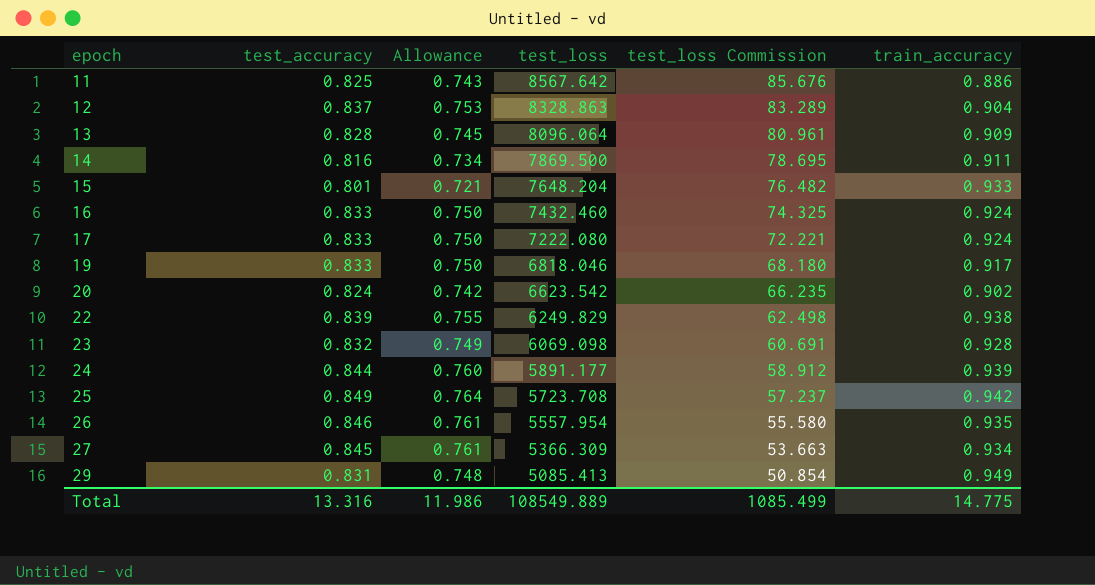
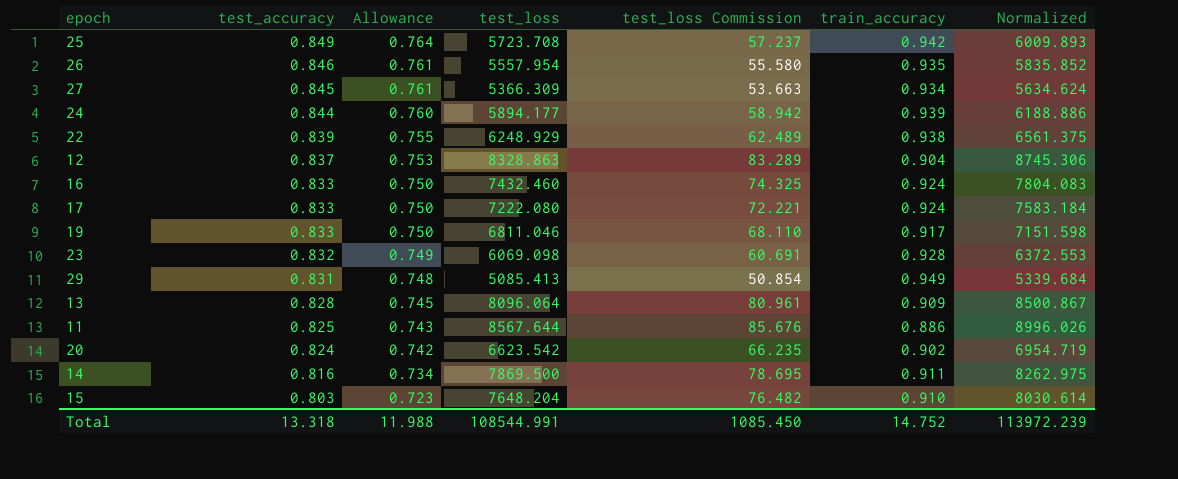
row order: epoch ascending -> test_accuracy descending
column Normalized | formula: none -> [test_loss] * 1.05
24 | test_loss: 5891.177 -> 5894.177
24 | test_loss Commission: 58.912 -> 58.942
22 | test_loss: 6249.829 -> 6248.929
22 | test_loss Commission: 62.498 -> 62.489
19 | test_loss: 6818.046 -> 6811.046
19 | test_loss Commission: 68.180 -> 68.110
11 | test_loss: 8567.642 -> 8567.644
15 | test_accuracy: 0.801 -> 0.803
15 | Allowance: 0.721 -> 0.723
15 | train_accuracy: 0.933 -> 0.910
Total | test_accuracy: 13.316 -> 13.318
Total | Allowance: 11.986 -> 11.988
Total | test_loss: 108549.889 -> 108544.991
Total | test_loss Commission: 1085.499 -> 1085.450
Total | train_accuracy: 14.775 -> 14.752

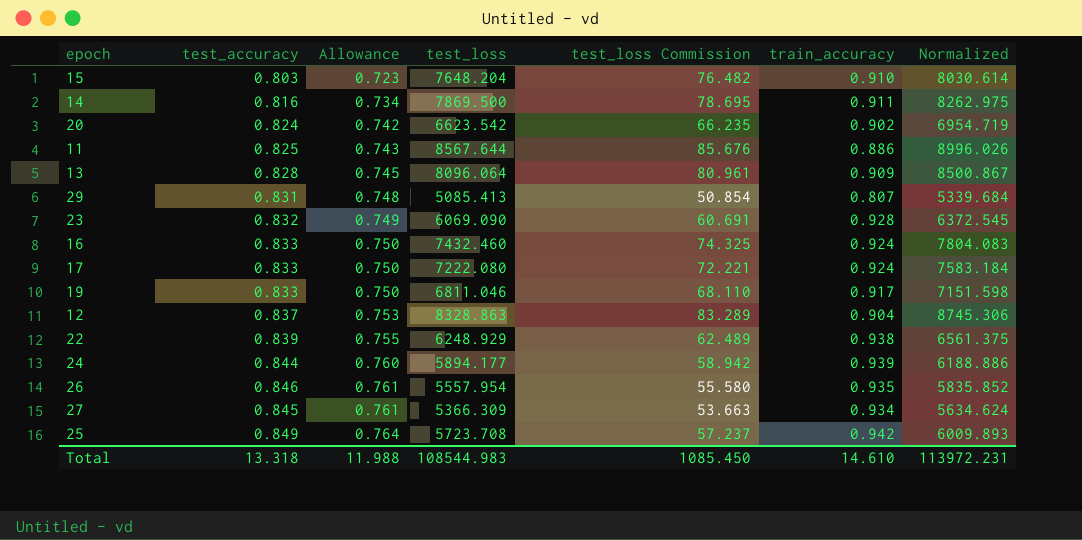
row order: test_accuracy descending -> Allowance ascending
29 | train_accuracy: 0.949 -> 0.807
23 | test_loss: 6069.098 -> 6069.090
23 | Normalized: 6372.553 -> 6372.545
Total | test_loss: 108544.991 -> 108544.983
Total | train_accuracy: 14.752 -> 14.610
Total | Normalized: 113972.239 -> 113972.231

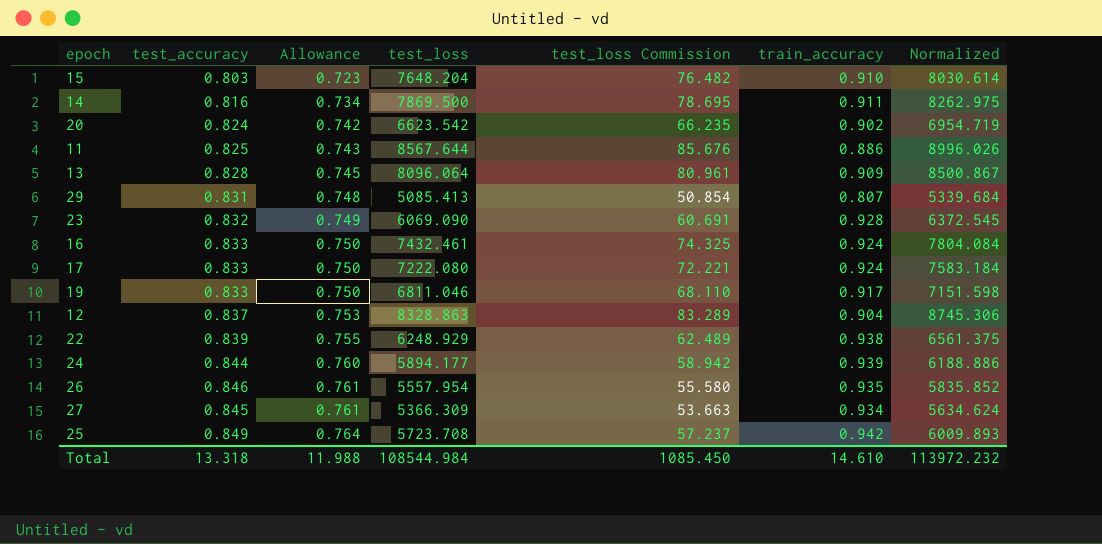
16 | test_loss: 7432.460 -> 7432.461
16 | Normalized: 7804.083 -> 7804.084
Total | test_loss: 108544.983 -> 108544.984
Total | Normalized: 113972.231 -> 113972.232

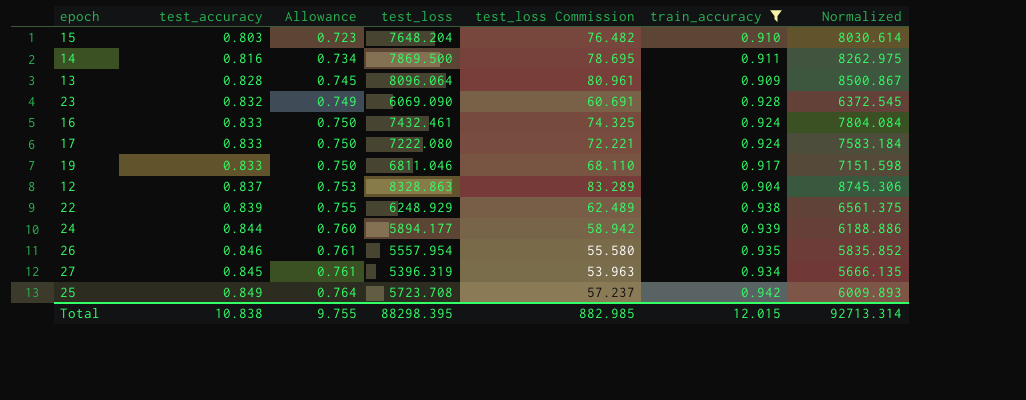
filter: none -> train_accuracy >= 0.904
27 | test_loss: 5366.309 -> 5396.319
27 | test_loss Commission: 53.663 -> 53.963
27 | Normalized: 5634.624 -> 5666.135
Total | test_accuracy: 13.318 -> 10.838
Total | Allowance: 11.988 -> 9.755
Total | test_loss: 108544.984 -> 88298.395
Total | test_loss Commission: 1085.450 -> 882.985
Total | train_accuracy: 14.610 -> 12.015
Total | Normalized: 113972.232 -> 92713.314

